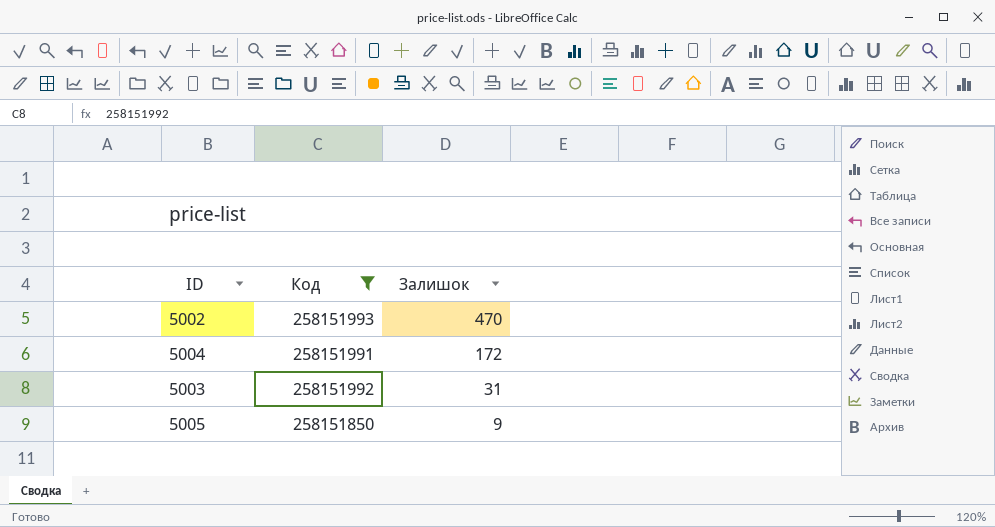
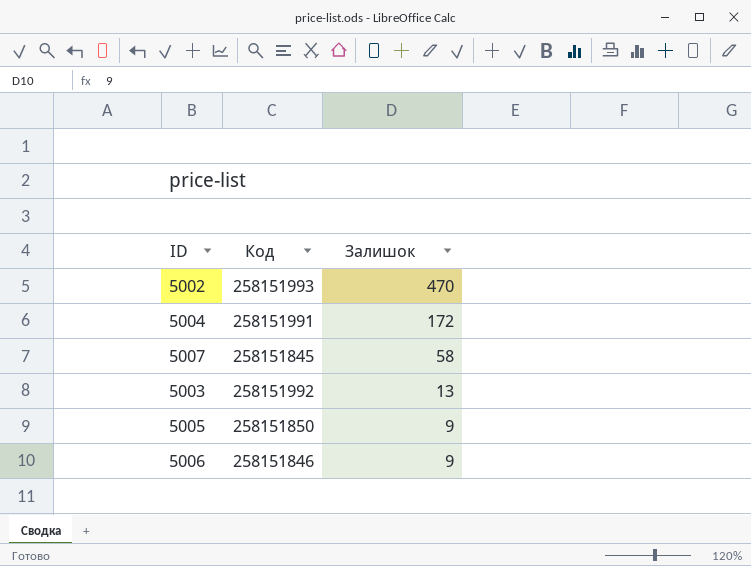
filter: Код >= 258151850 -> none
5003 | Залишок: 31 -> 13

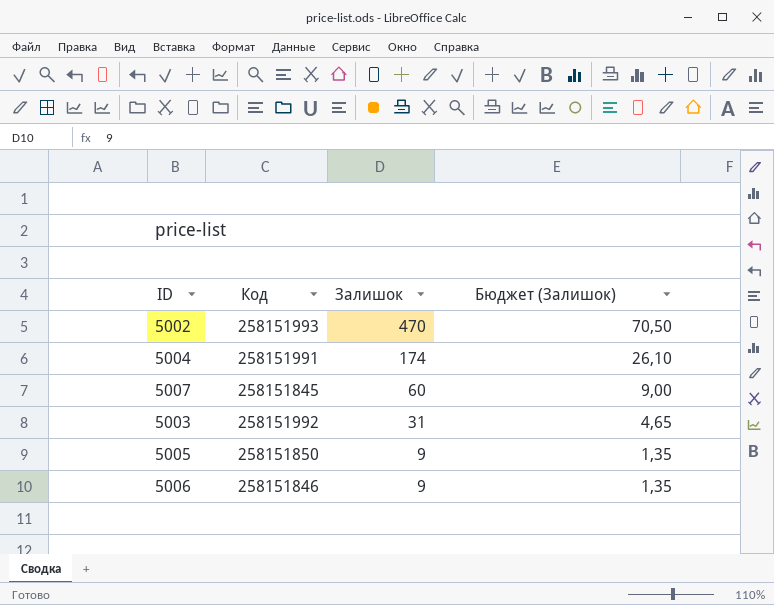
column Бюджет (Залишок) | formula: none -> [Залишок] * 0,15
5004 | Залишок: 172 -> 174
5007 | Залишок: 58 -> 60
5003 | Залишок: 13 -> 31

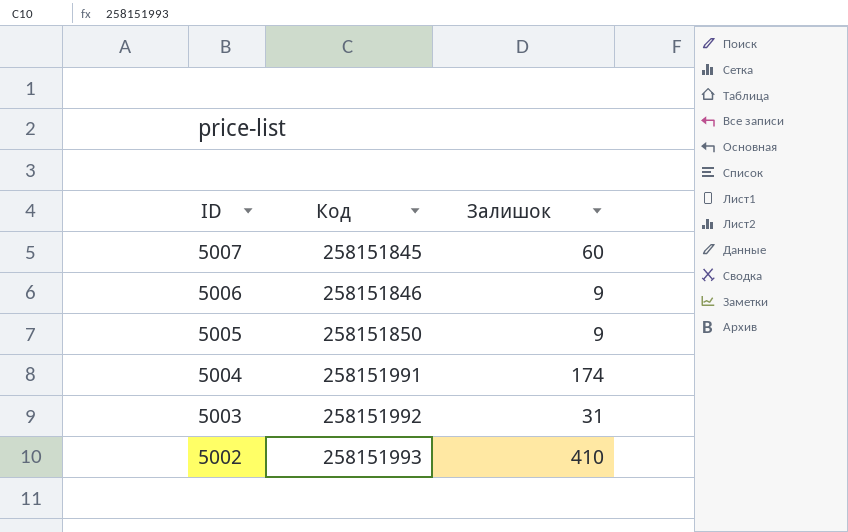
row order: Залишок descending -> ID descending
column Бюджет (Залишок) | formula: [Залишок] * 0,15 -> none
5002 | Залишок: 470 -> 410

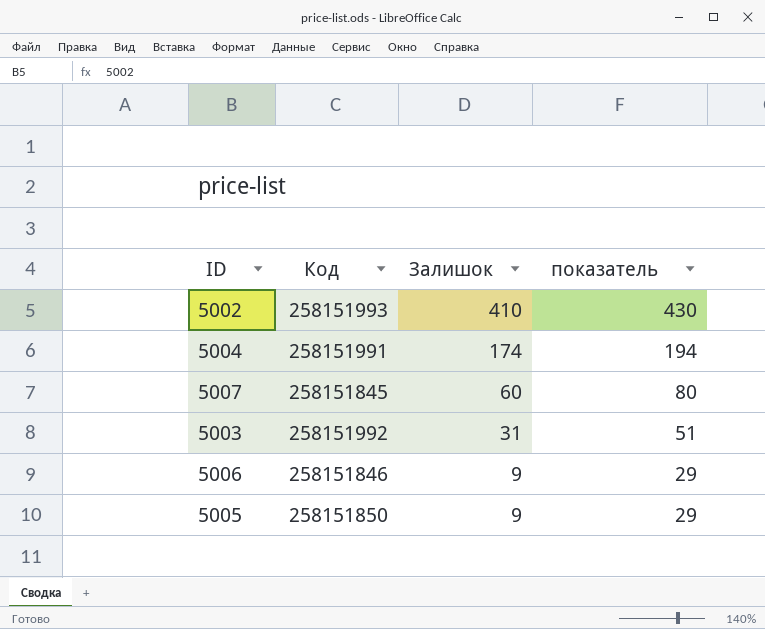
row order: ID descending -> Залишок descending
column показатель | formula: none -> [Залишок] + 20

